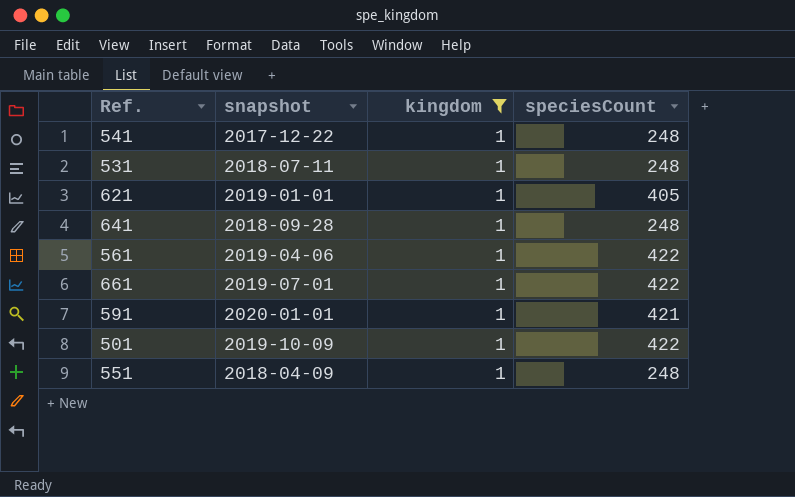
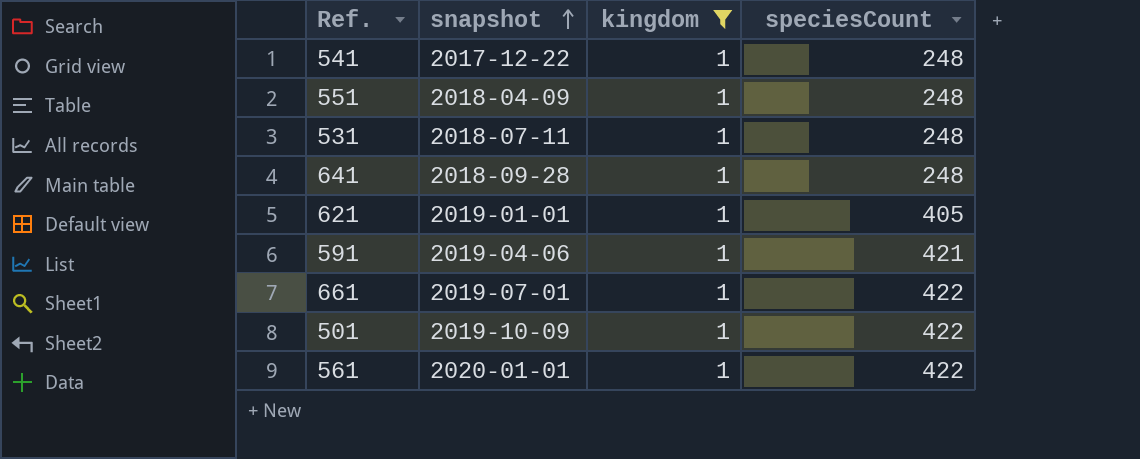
row order: none -> snapshot ascending
591 | snapshot: 2020-01-01 -> 2019-04-06
561 | snapshot: 2019-04-06 -> 2020-01-01

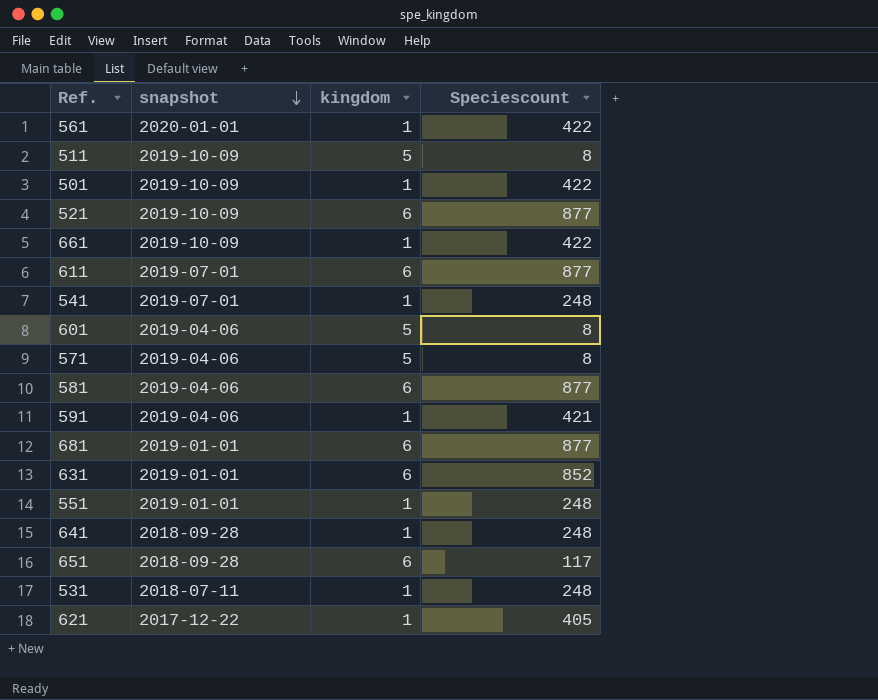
filter: kingdom = 1 -> none
row order: snapshot ascending -> snapshot descending
column name: speciesCount -> Speciescount
661 | snapshot: 2019-07-01 -> 2019-10-09
541 | snapshot: 2017-12-22 -> 2019-07-01
551 | snapshot: 2018-04-09 -> 2019-01-01
621 | snapshot: 2019-01-01 -> 2017-12-22

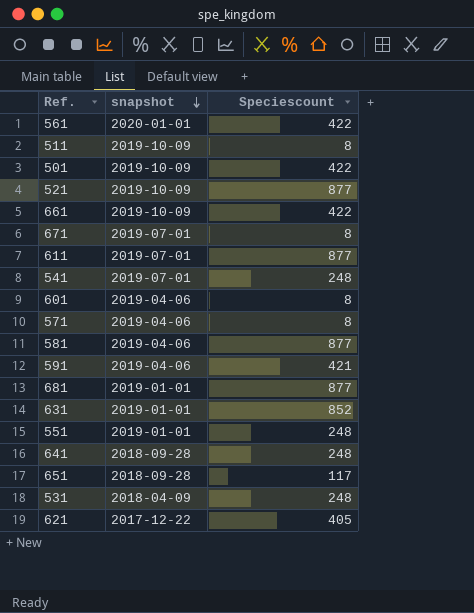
column kingdom | position: 3 -> none
row 671: none -> 2019-07-01 | 8
531 | snapshot: 2018-07-11 -> 2018-04-09

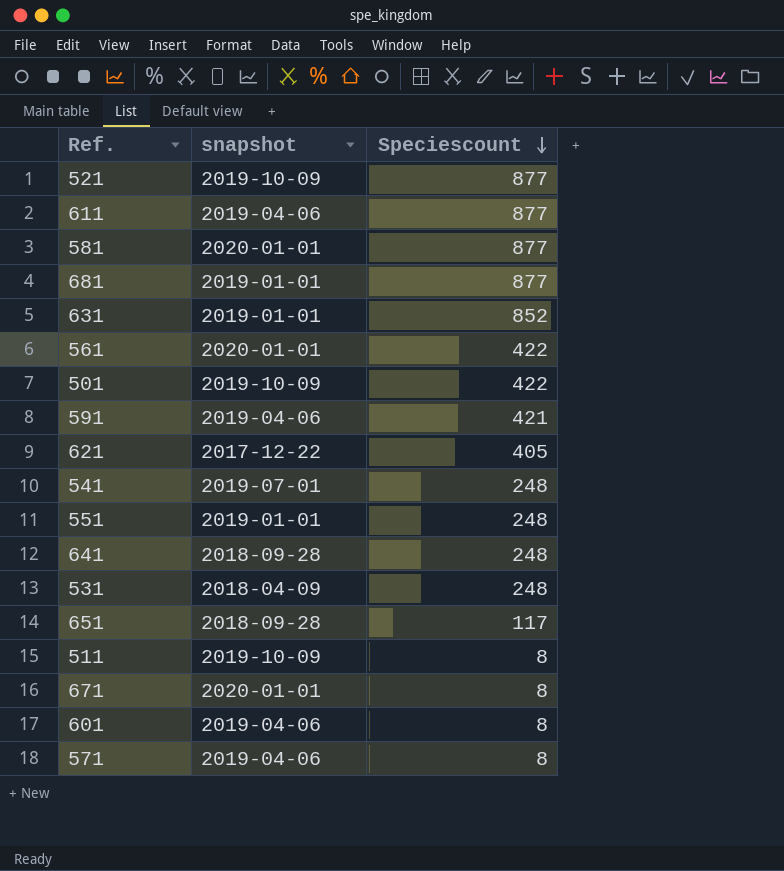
row order: snapshot descending -> Speciescount descending
row 661: 2019-10-09 | 422 -> none
611 | snapshot: 2019-07-01 -> 2019-04-06
581 | snapshot: 2019-04-06 -> 2020-01-01
671 | snapshot: 2019-07-01 -> 2020-01-01

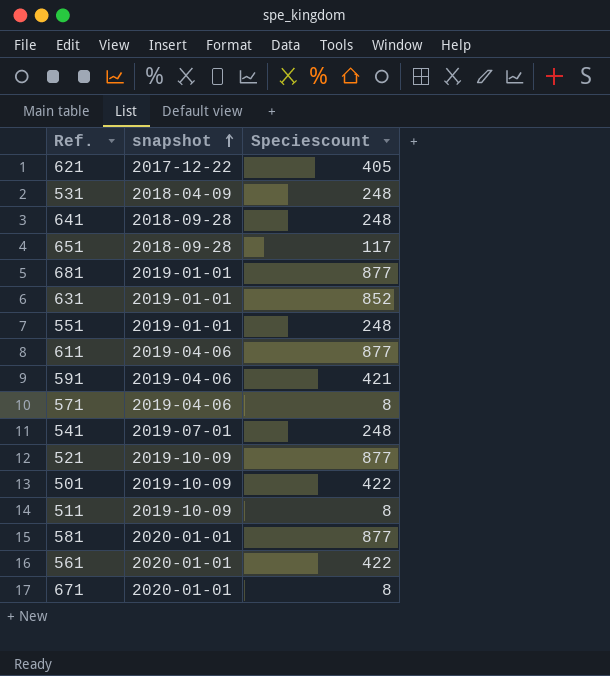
row order: Speciescount descending -> snapshot ascending
row 601: 2019-04-06 | 8 -> none

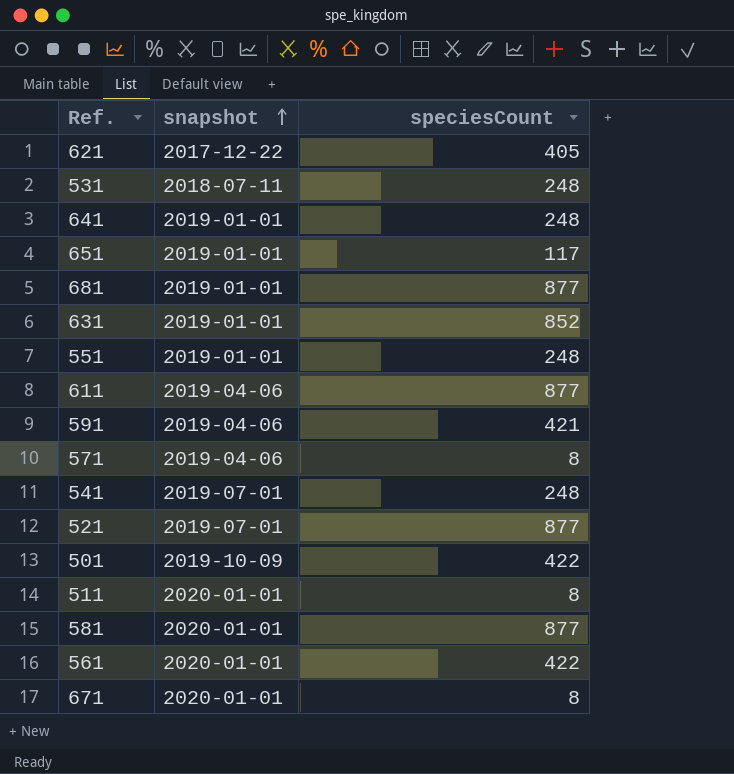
column name: Speciescount -> speciesCount
531 | snapshot: 2018-04-09 -> 2018-07-11
641 | snapshot: 2018-09-28 -> 2019-01-01
651 | snapshot: 2018-09-28 -> 2019-01-01
521 | snapshot: 2019-10-09 -> 2019-07-01
511 | snapshot: 2019-10-09 -> 2020-01-01

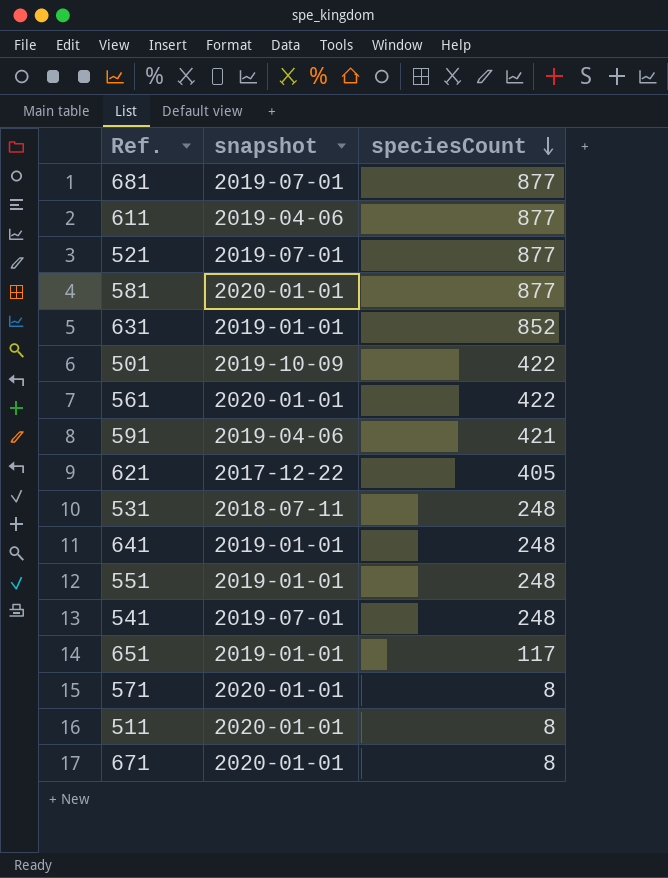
row order: snapshot ascending -> speciesCount descending
681 | snapshot: 2019-01-01 -> 2019-07-01
571 | snapshot: 2019-04-06 -> 2020-01-01

